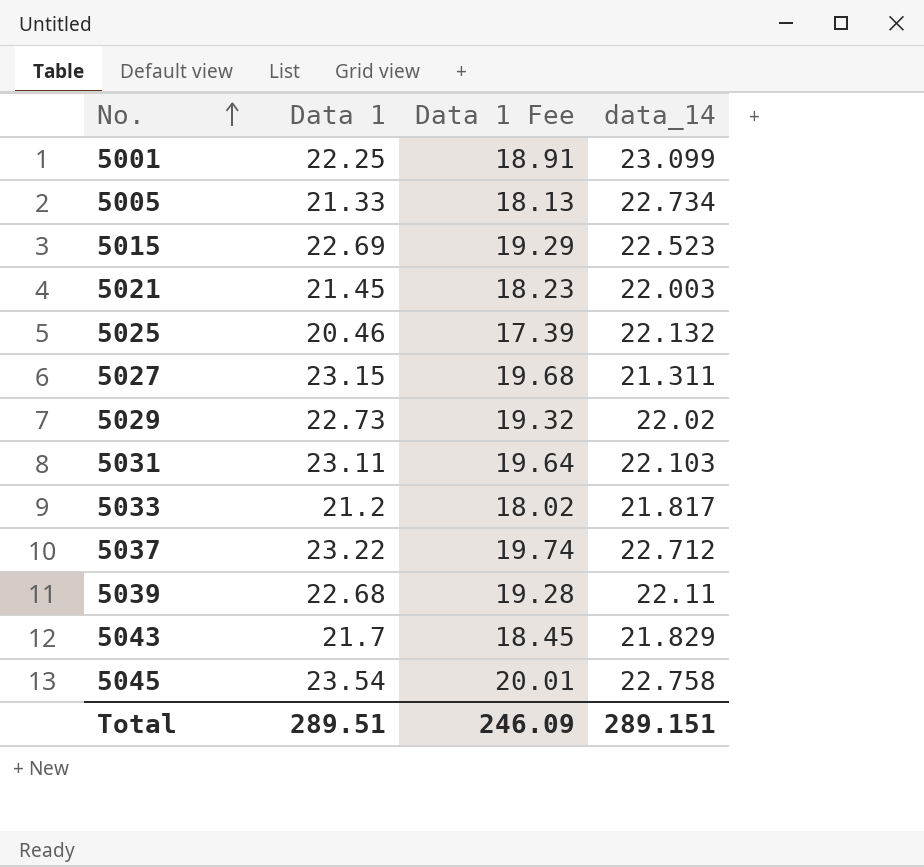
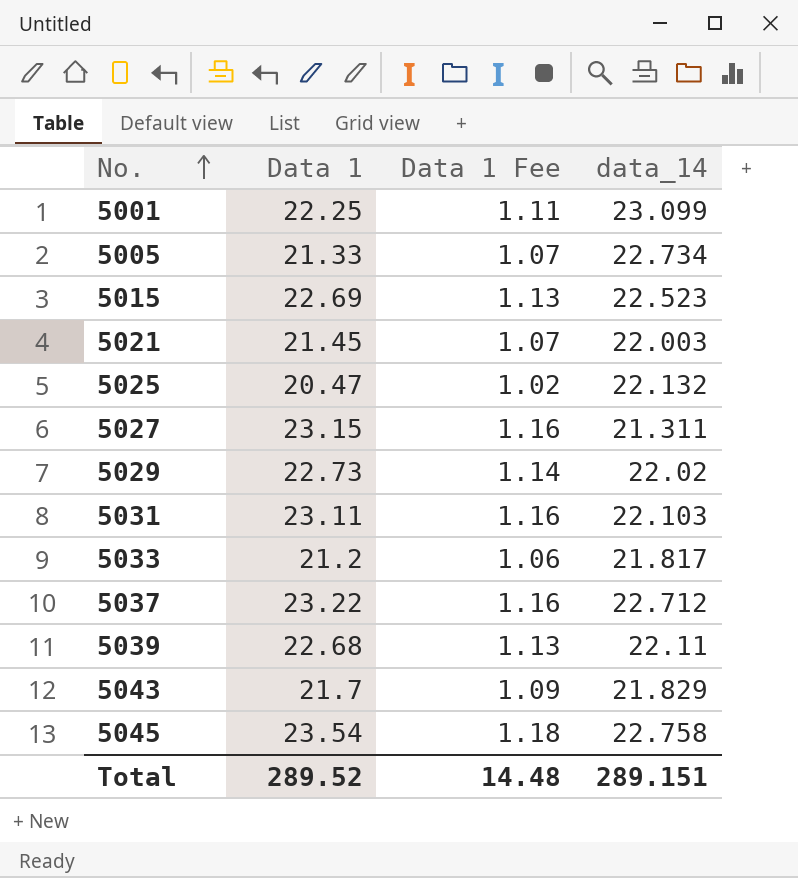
column Data 1 Fee | formula: [Data 1] * 0.85 -> [Data 1] * 0.05
5025 | Data 1: 20.46 -> 20.47
Total | Data 1: 289.51 -> 289.52
Total | Data 1 Fee: 246.09 -> 14.48

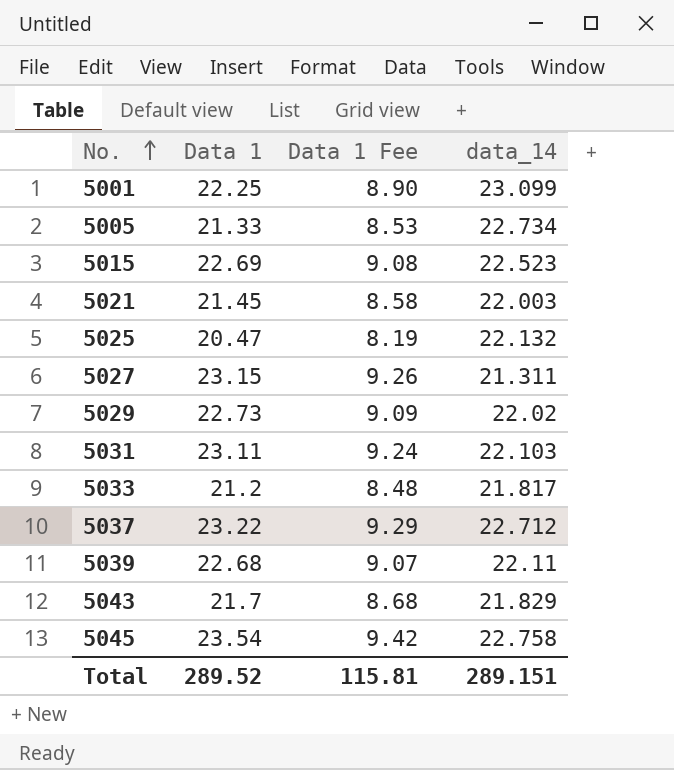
column Data 1 Fee | formula: [Data 1] * 0.05 -> [Data 1] * 0.4
Total | Data 1 Fee: 14.48 -> 115.81

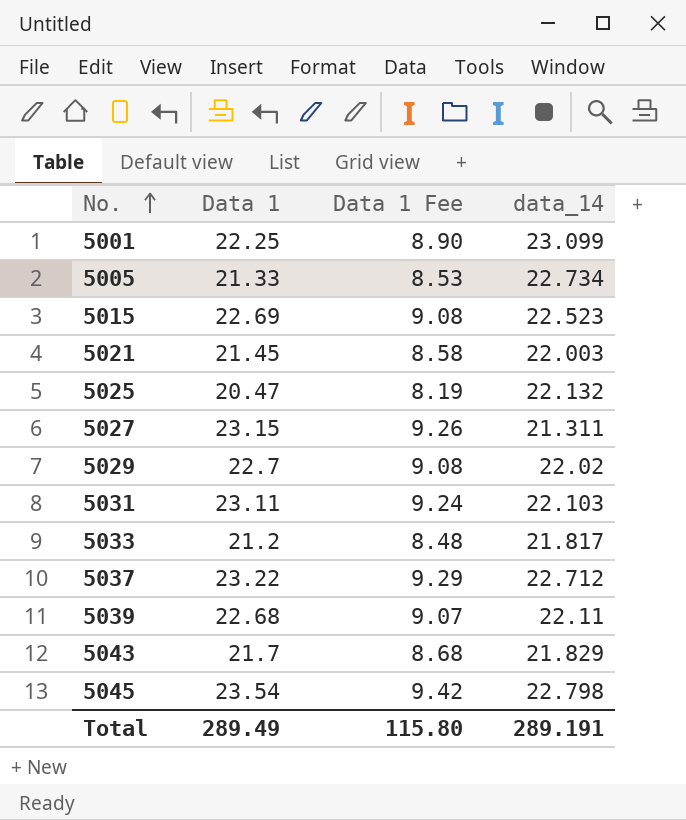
5029 | Data 1: 22.73 -> 22.7
5029 | Data 1 Fee: 9.09 -> 9.08
5045 | data_14: 22.758 -> 22.798
Total | Data 1: 289.52 -> 289.49
Total | Data 1 Fee: 115.81 -> 115.80
Total | data_14: 289.151 -> 289.191

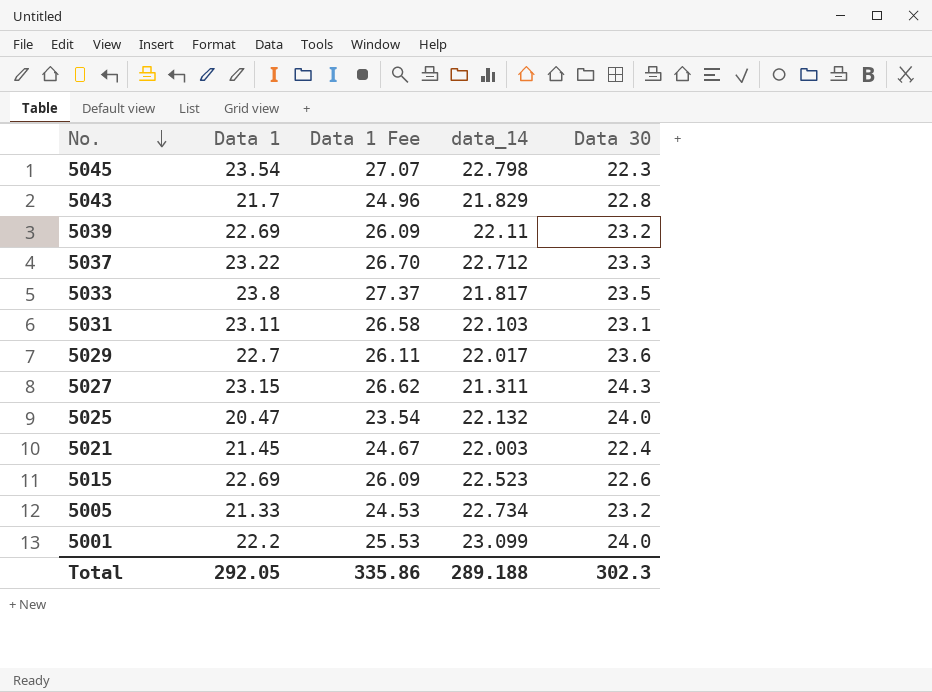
row order: No. ascending -> No. descending
column Data 1 Fee | formula: [Data 1] * 0.4 -> [Data 1] * 1.15
column Data 30 | position: none -> 5
5039 | Data 1: 22.68 -> 22.69
5033 | Data 1: 21.2 -> 23.8
5029 | data_14: 22.02 -> 22.017
5001 | Data 1: 22.25 -> 22.2
Total | Data 1: 289.49 -> 292.05
Total | Data 1 Fee: 115.80 -> 335.86
Total | data_14: 289.191 -> 289.188

